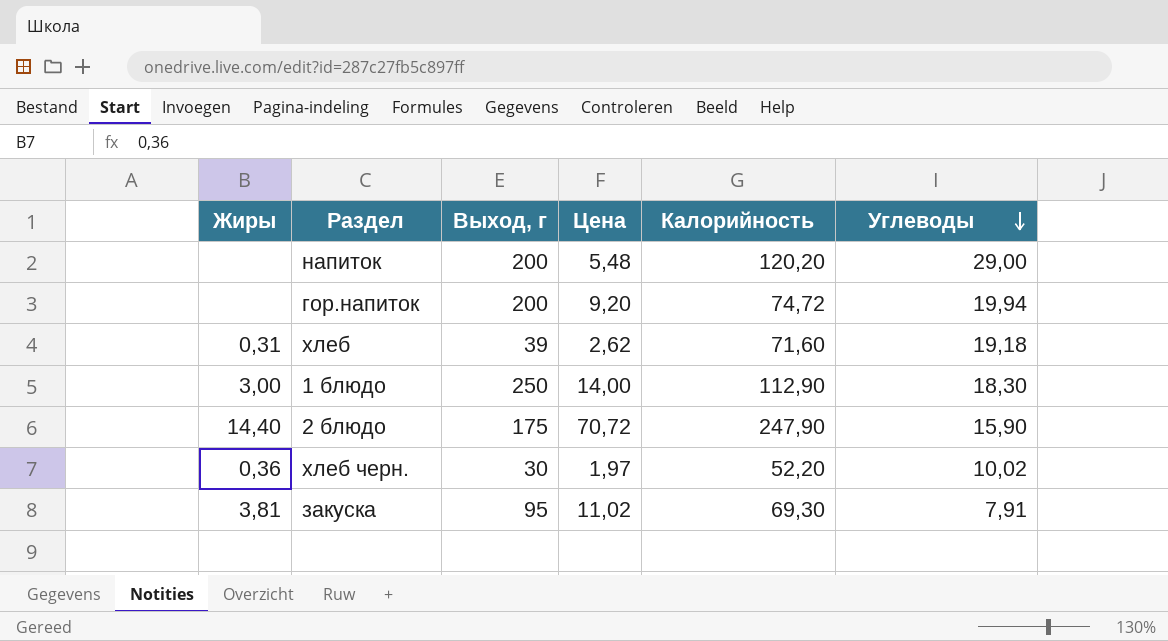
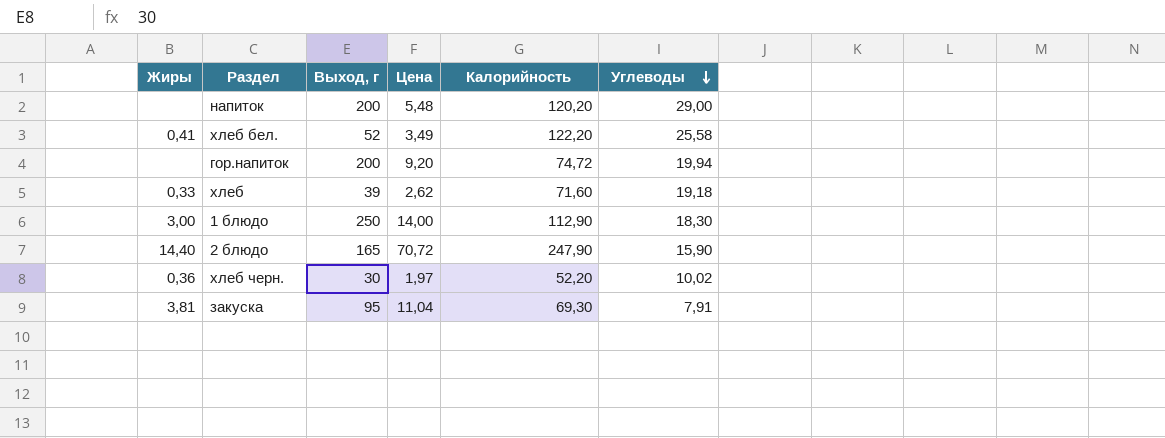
row хлеб бел.: none -> 0,41 | 52 | 3,49 | 122,20 | 25,58
хлеб | Жиры: 0,31 -> 0,33
2 блюдо | Выход, г: 175 -> 165
закуска | Цена: 11,02 -> 11,04

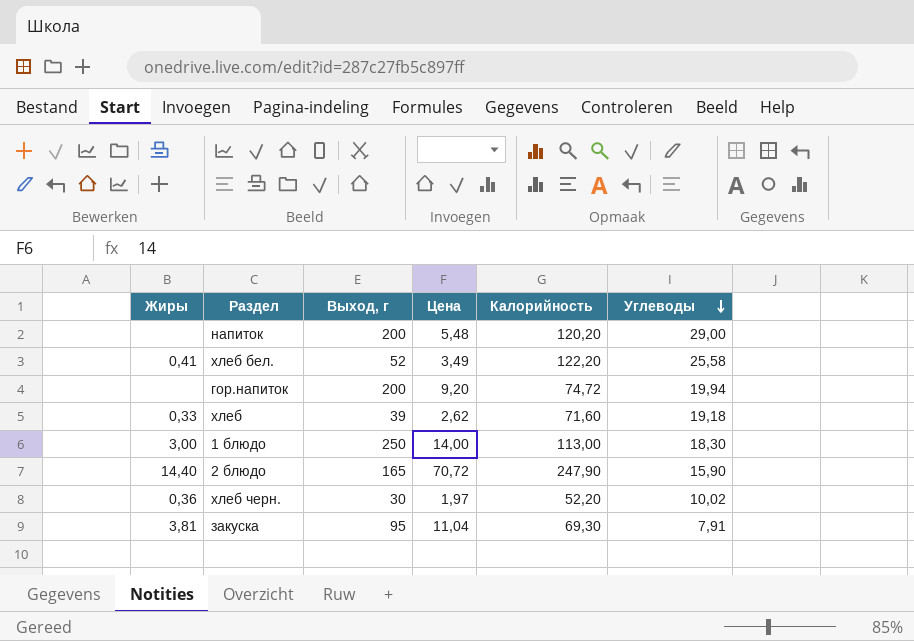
1 блюдо | Калорийность: 112,90 -> 113,00

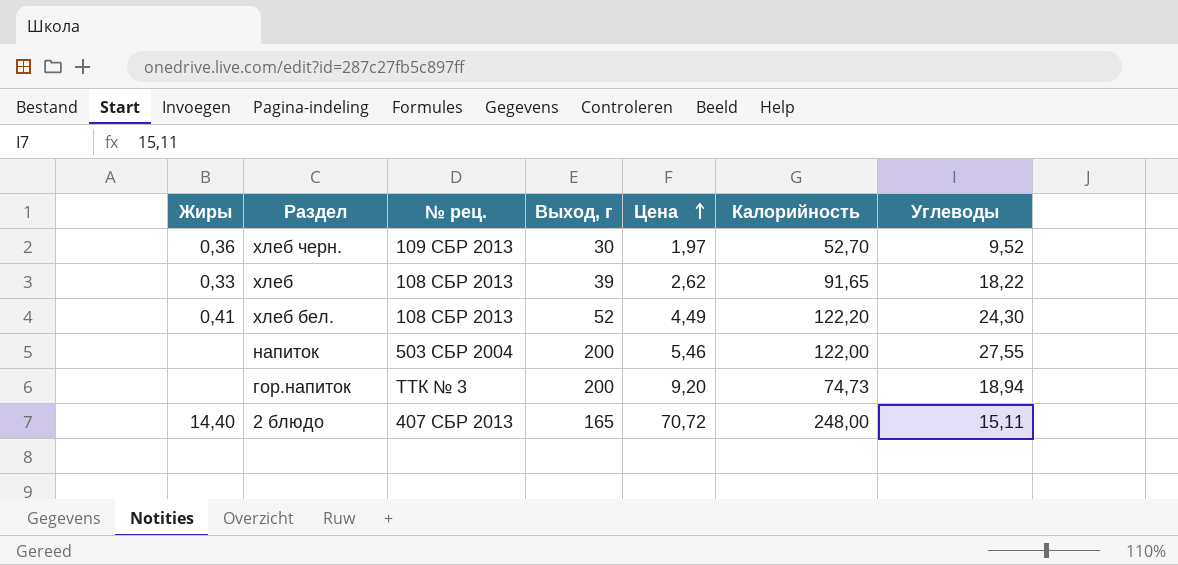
row order: Углеводы descending -> Цена ascending
column № рец. | position: none -> 3
row 1 блюдо: 3,00 | 250 | 14,00 | 113,00 | 18,30 -> none
row закуска: 3,81 | 95 | 11,04 | 69,30 | 7,91 -> none
хлеб черн. | Калорийность: 52,20 -> 52,70
хлеб черн. | Углеводы: 10,02 -> 9,52
хлеб | Калорийность: 71,60 -> 91,65
хлеб | Углеводы: 19,18 -> 18,22
хлеб бел. | Цена: 3,49 -> 4,49
хлеб бел. | Углеводы: 25,58 -> 24,30
напиток | Цена: 5,48 -> 5,46
напиток | Калорийность: 120,20 -> 122,00
напиток | Углеводы: 29,00 -> 27,55
гор.напиток | Калорийность: 74,72 -> 74,73
гор.напиток | Углеводы: 19,94 -> 18,94
2 блюдо | Калорийность: 247,90 -> 248,00
2 блюдо | Углеводы: 15,90 -> 15,11

